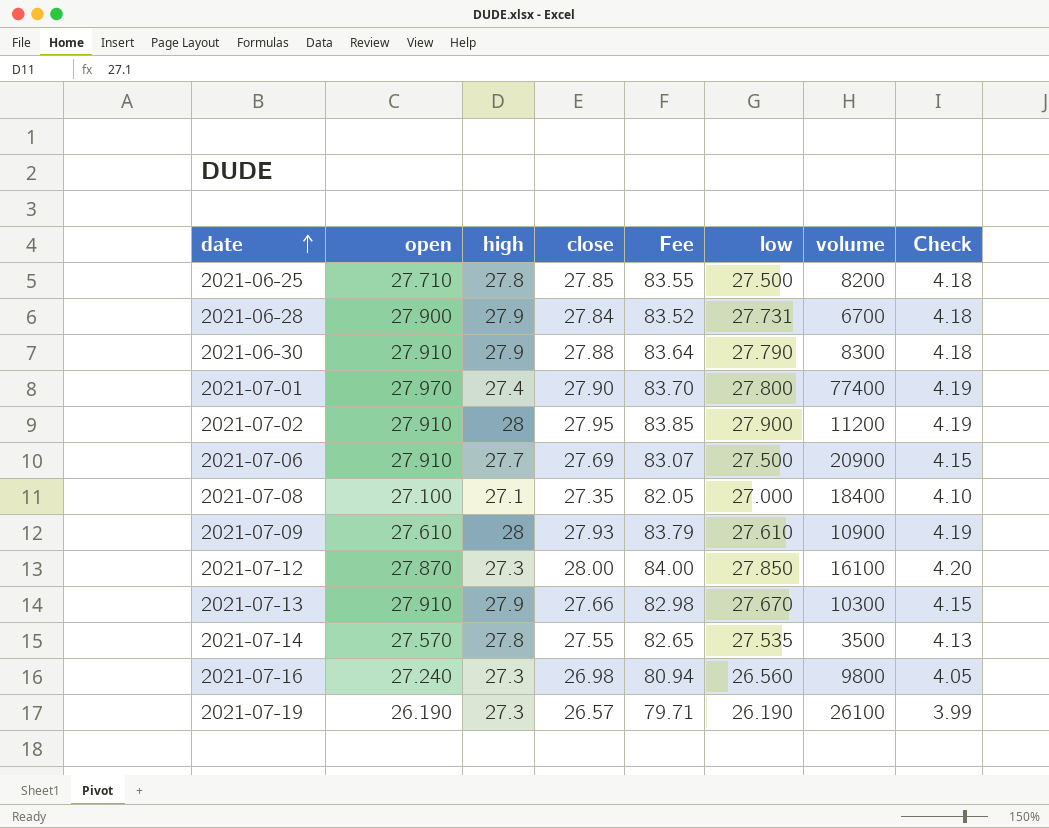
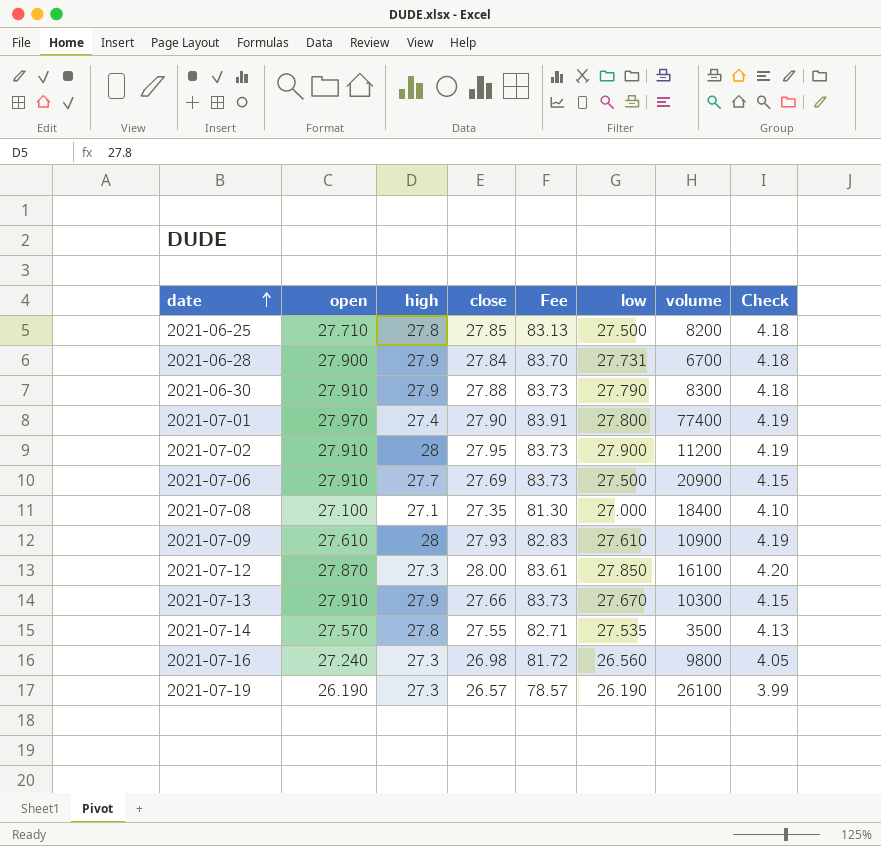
column Fee | formula: [close] * 3 -> [open] * 3

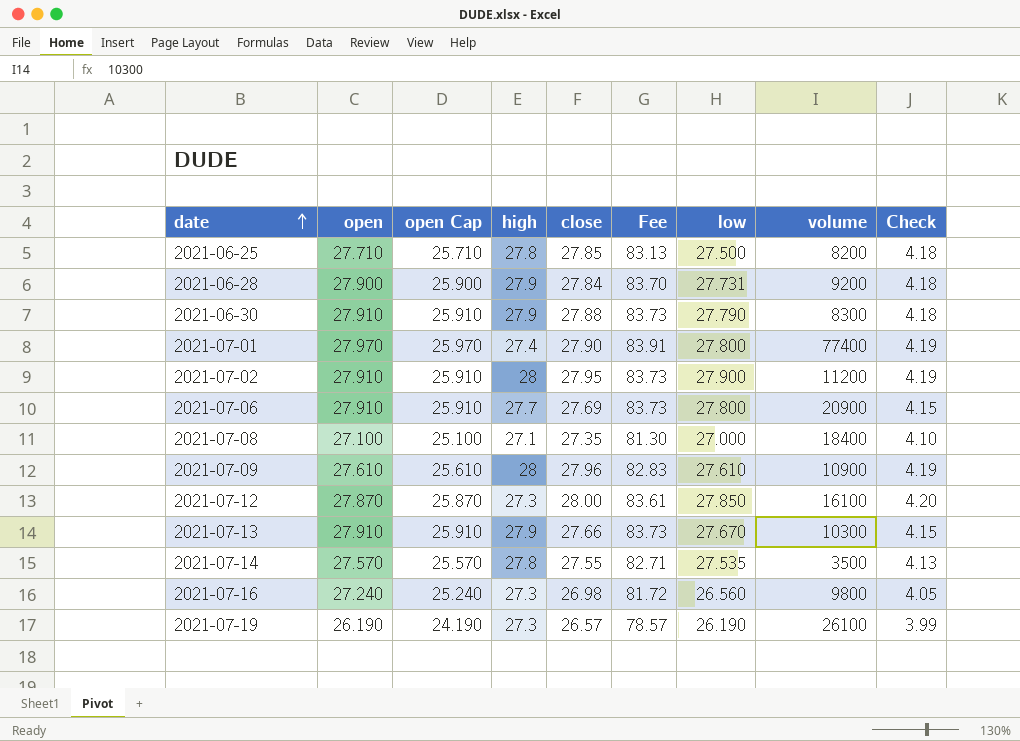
column open Cap | formula: none -> [open] - 2
2021-06-28 | volume: 6700 -> 9200
2021-07-06 | low: 27.500 -> 27.800
2021-07-09 | close: 27.93 -> 27.96

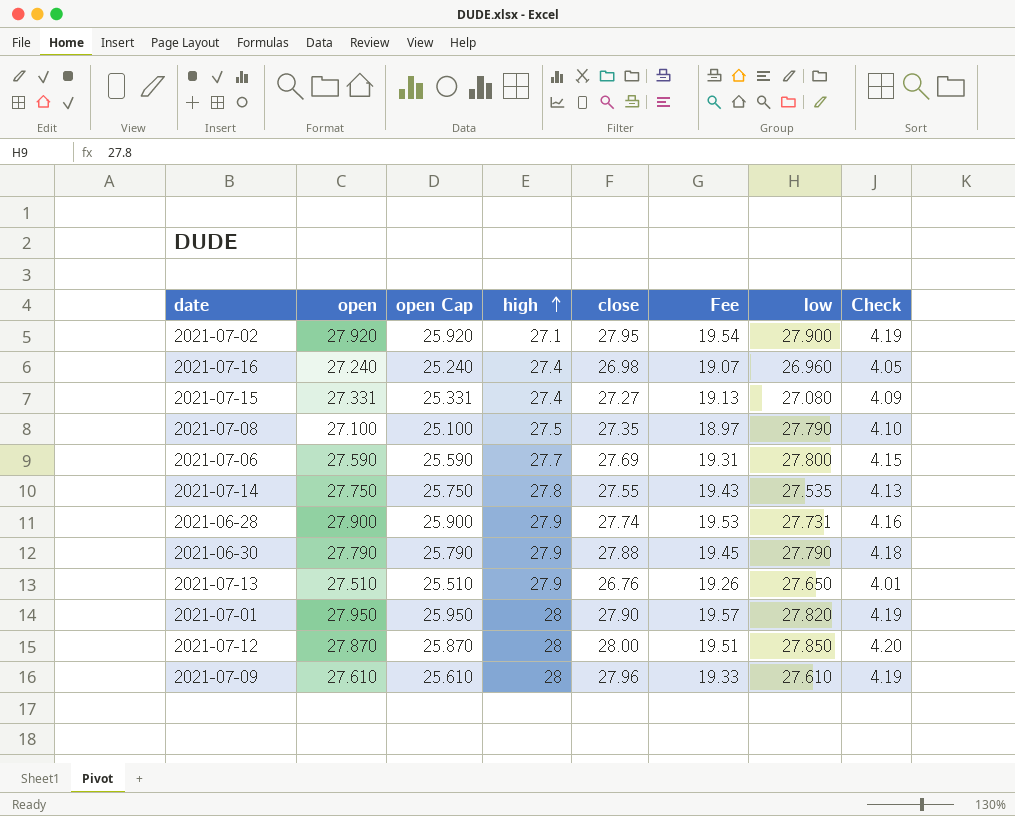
row order: date ascending -> high ascending
column volume | position: 8 -> none
column Fee | formula: [open] * 3 -> [open] * 0.7
row 2021-06-25: 27.710 | 25.710 | 27.8 | 27.85 | 83.13 | 27.500 | 8200 | 4.18 -> none
row 2021-07-19: 26.190 | 24.190 | 27.3 | 26.57 | 78.57 | 26.190 | 26100 | 3.99 -> none
2021-07-02 | open: 27.910 -> 27.920
2021-07-02 | open Cap: 25.910 -> 25.920
2021-07-02 | high: 28 -> 27.1
2021-07-16 | high: 27.3 -> 27.4
2021-07-16 | low: 26.560 -> 26.960
row 2021-07-15: none -> 27.331 | 25.331 | 27.4 | 27.27 | 19.13 | 27.080 | 4.09
2021-07-08 | high: 27.1 -> 27.5
2021-07-08 | low: 27.000 -> 27.790
2021-07-06 | open: 27.910 -> 27.590
2021-07-06 | open Cap: 25.910 -> 25.590
2021-07-14 | open: 27.570 -> 27.750
2021-07-14 | open Cap: 25.570 -> 25.750
2021-06-28 | close: 27.84 -> 27.74
2021-06-28 | Check: 4.18 -> 4.16
2021-06-30 | open: 27.910 -> 27.790
2021-06-30 | open Cap: 25.910 -> 25.790
2021-07-13 | open: 27.910 -> 27.510
2021-07-13 | open Cap: 25.910 -> 25.510
2021-07-13 | close: 27.66 -> 26.76
2021-07-13 | low: 27.670 -> 27.650
2021-07-13 | Check: 4.15 -> 4.01
2021-07-01 | open: 27.970 -> 27.950
2021-07-01 | open Cap: 25.970 -> 25.950
2021-07-01 | high: 27.4 -> 28
2021-07-01 | low: 27.800 -> 27.820
2021-07-12 | high: 27.3 -> 28

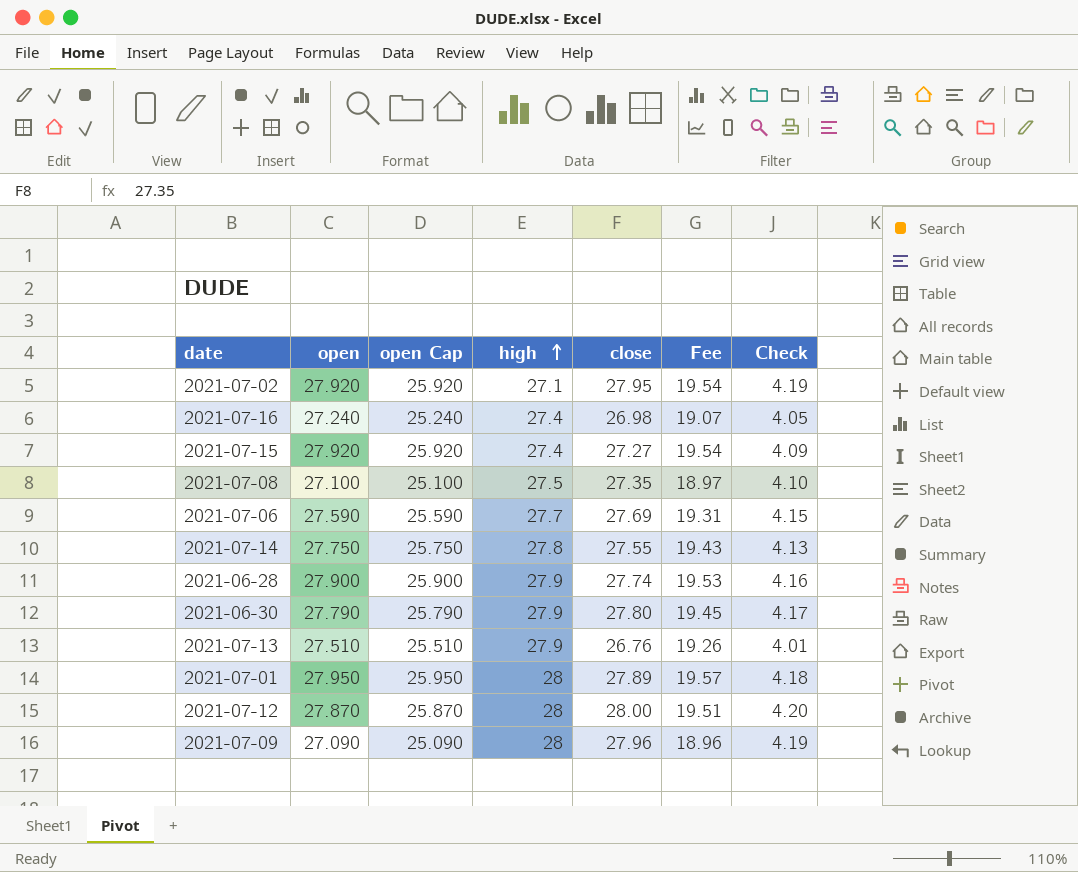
column low | position: 7 -> none
2021-07-15 | open: 27.331 -> 27.920
2021-07-15 | open Cap: 25.331 -> 25.920
2021-07-15 | Fee: 19.13 -> 19.54
2021-06-30 | close: 27.88 -> 27.80
2021-06-30 | Check: 4.18 -> 4.17
2021-07-01 | close: 27.90 -> 27.89
2021-07-01 | Check: 4.19 -> 4.18
2021-07-09 | open: 27.610 -> 27.090
2021-07-09 | open Cap: 25.610 -> 25.090
2021-07-09 | Fee: 19.33 -> 18.96

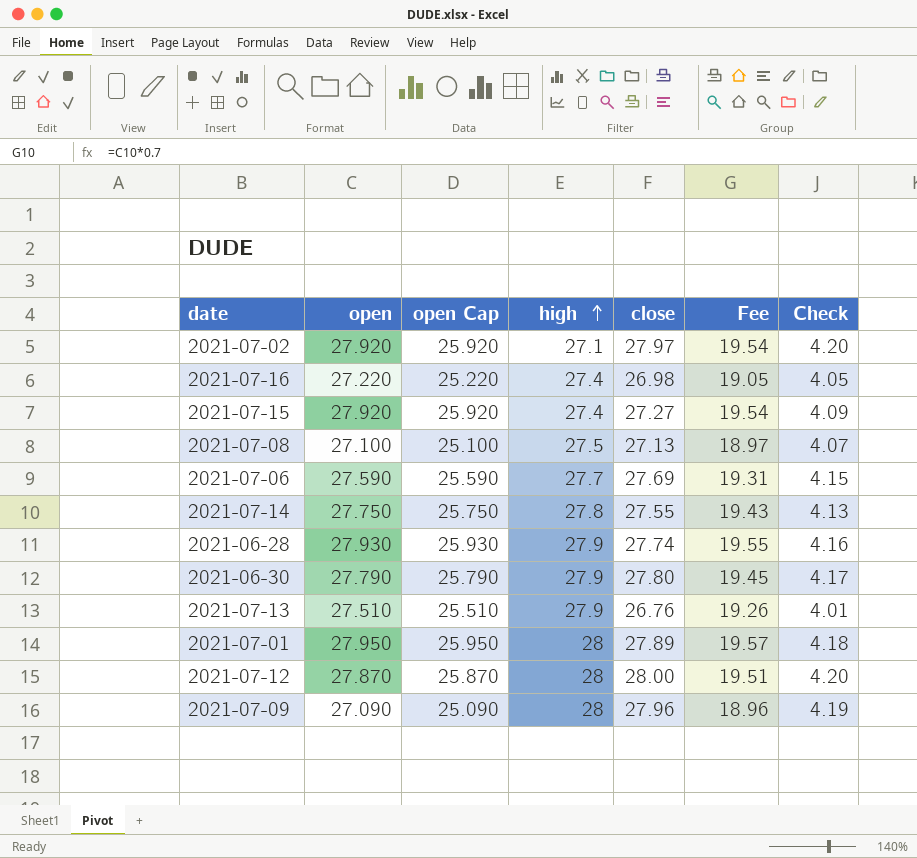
2021-07-02 | close: 27.95 -> 27.97
2021-07-02 | Check: 4.19 -> 4.20
2021-07-16 | open: 27.240 -> 27.220
2021-07-16 | open Cap: 25.240 -> 25.220
2021-07-16 | Fee: 19.07 -> 19.05
2021-07-08 | close: 27.35 -> 27.13
2021-07-08 | Check: 4.10 -> 4.07
2021-06-28 | open: 27.900 -> 27.930
2021-06-28 | open Cap: 25.900 -> 25.930
2021-06-28 | Fee: 19.53 -> 19.55

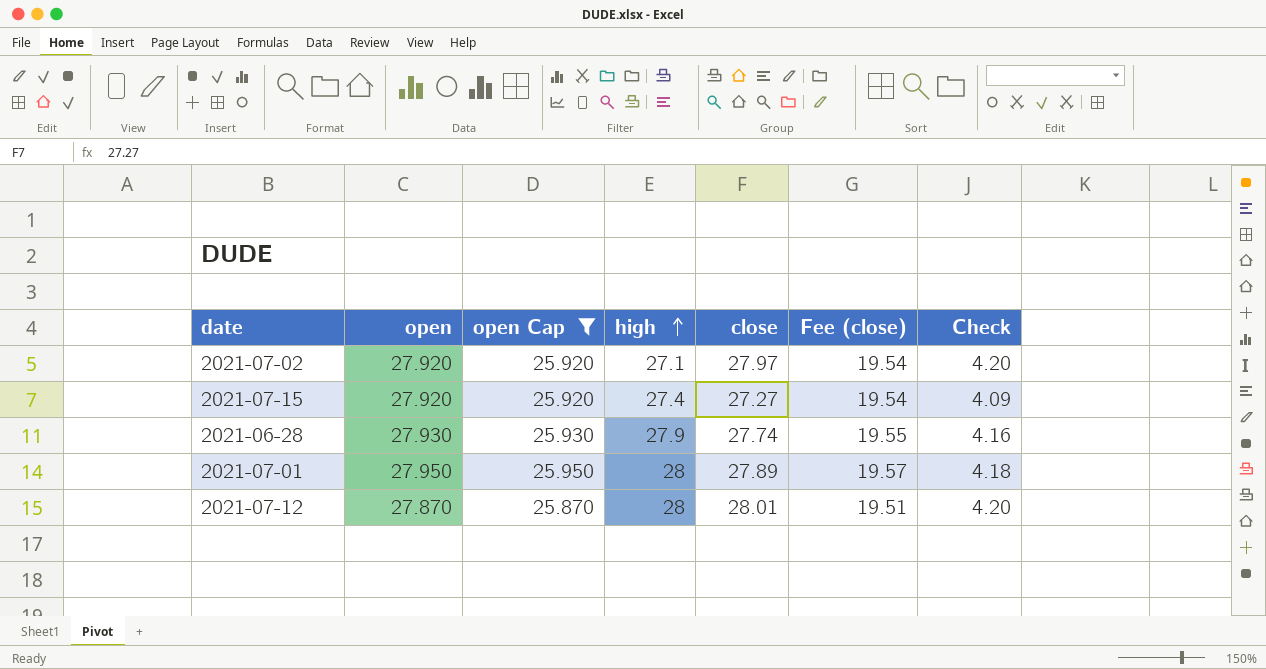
filter: none -> open Cap >= 25.870
column name: Fee -> Fee (close)
2021-07-12 | close: 28.00 -> 28.01

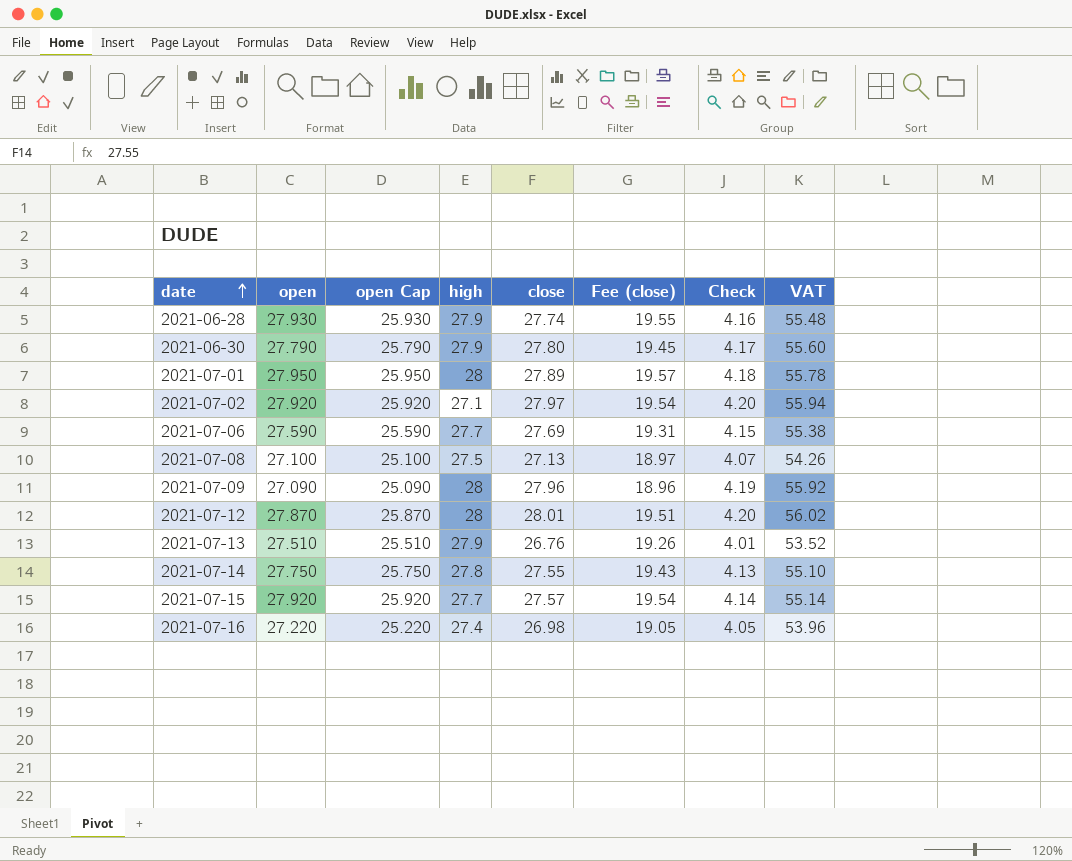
filter: open Cap >= 25.870 -> none
row order: high ascending -> date ascending
column VAT | formula: none -> [close] * 2
2021-07-15 | high: 27.4 -> 27.7
2021-07-15 | close: 27.27 -> 27.57
2021-07-15 | Check: 4.09 -> 4.14

